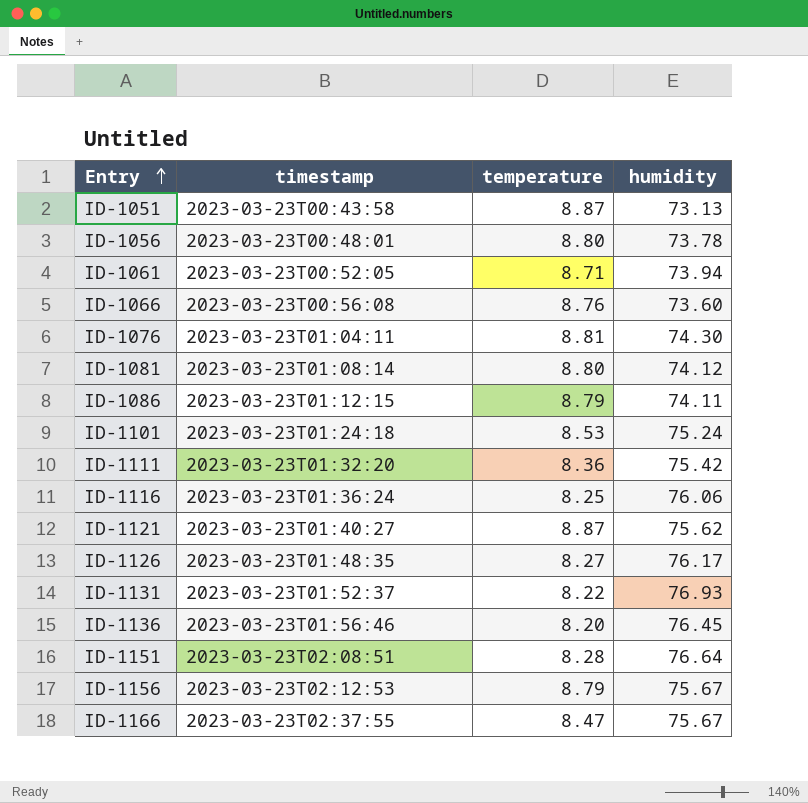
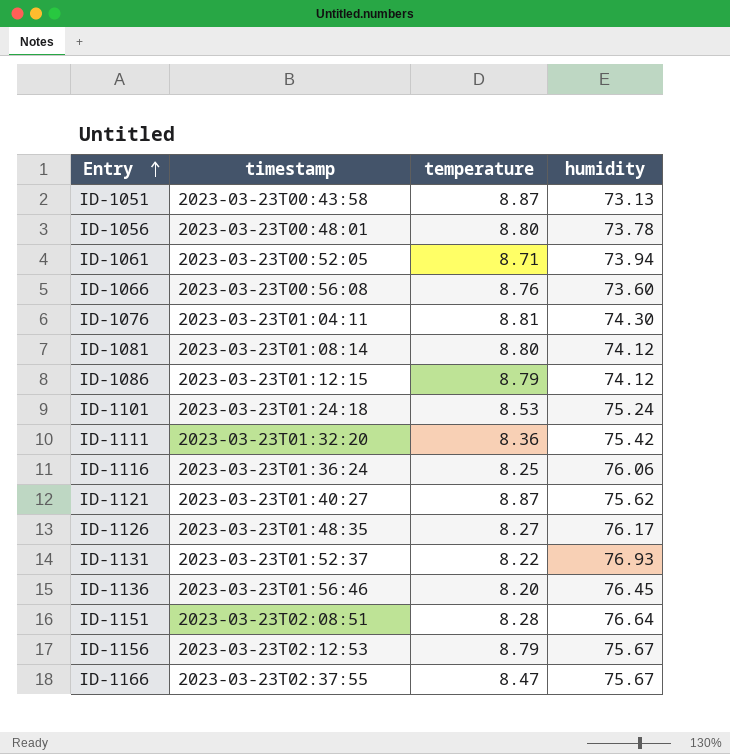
ID-1086 | humidity: 74.11 -> 74.12

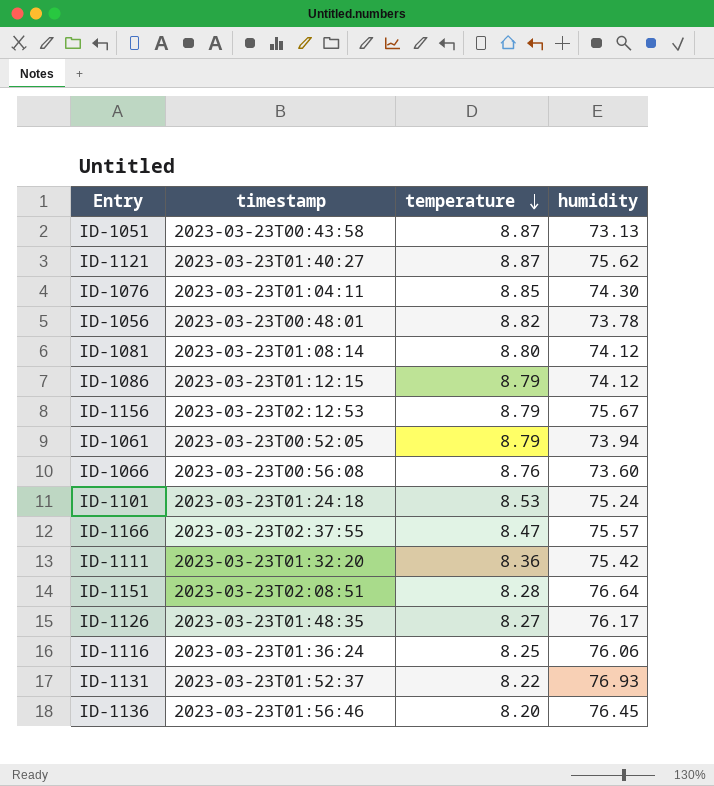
row order: Entry ascending -> temperature descending
ID-1076 | temperature: 8.81 -> 8.85
ID-1056 | temperature: 8.80 -> 8.82
ID-1061 | temperature: 8.71 -> 8.79
ID-1166 | humidity: 75.67 -> 75.57

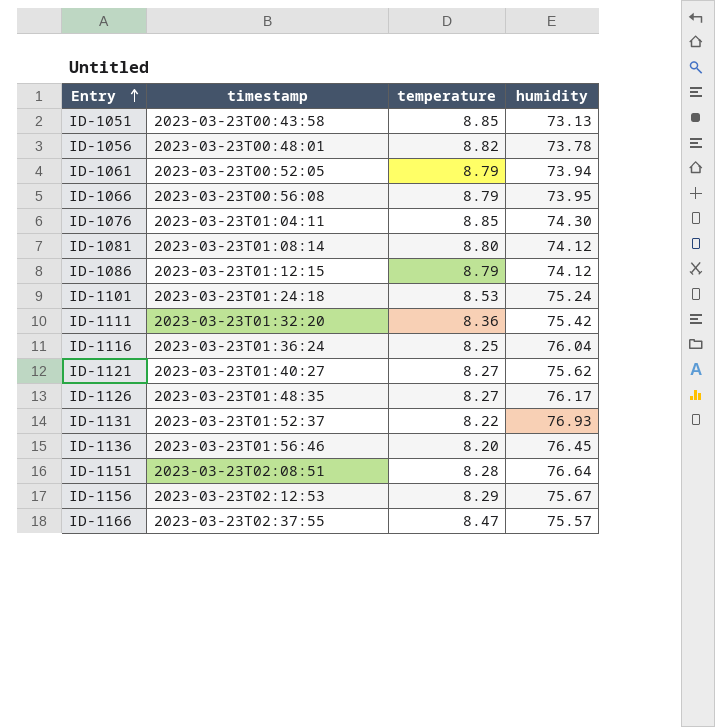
row order: temperature descending -> Entry ascending
ID-1051 | temperature: 8.87 -> 8.85
ID-1066 | temperature: 8.76 -> 8.79
ID-1066 | humidity: 73.60 -> 73.95
ID-1116 | humidity: 76.06 -> 76.04
ID-1121 | temperature: 8.87 -> 8.27
ID-1156 | temperature: 8.79 -> 8.29

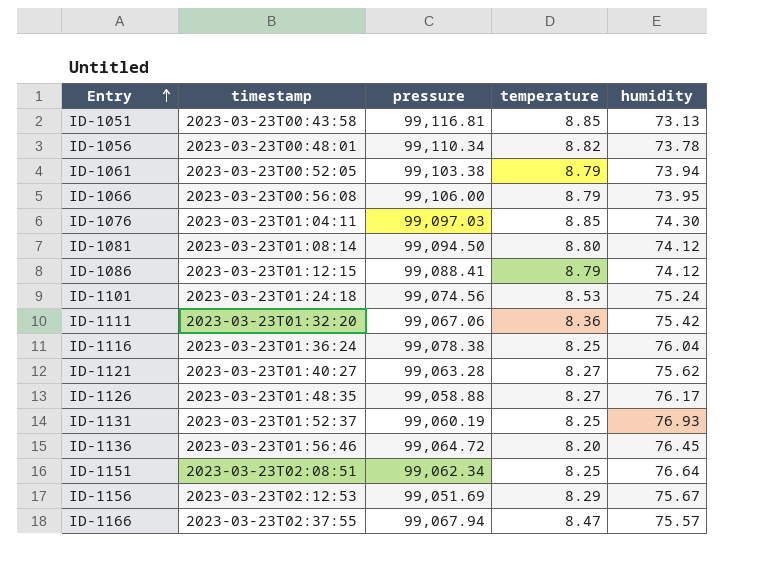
column pressure | position: none -> 3
ID-1131 | temperature: 8.22 -> 8.25
ID-1151 | temperature: 8.28 -> 8.25

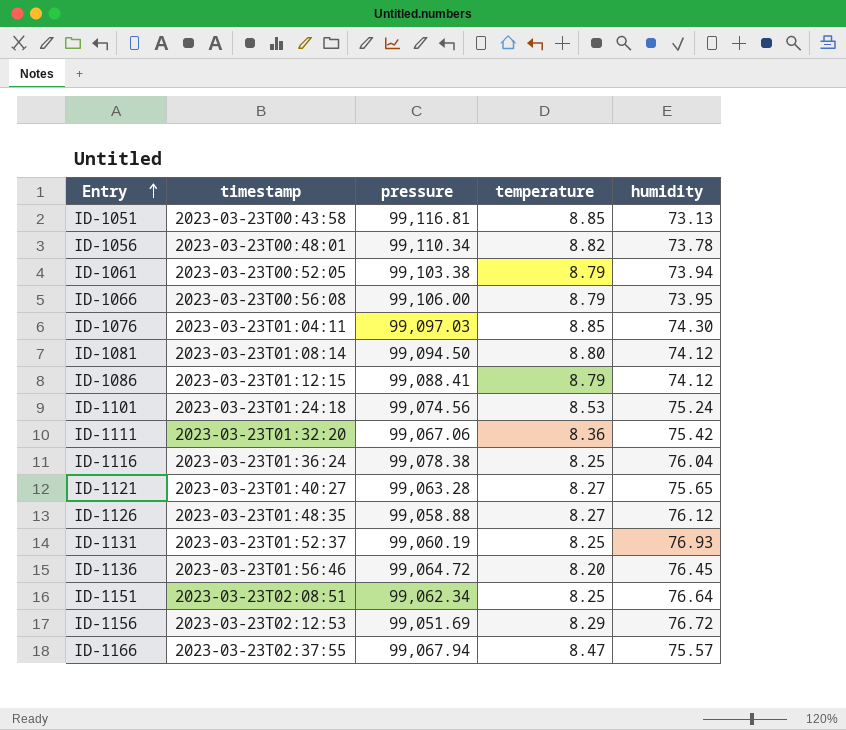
ID-1121 | humidity: 75.62 -> 75.65
ID-1126 | humidity: 76.17 -> 76.12
ID-1156 | humidity: 75.67 -> 76.72

